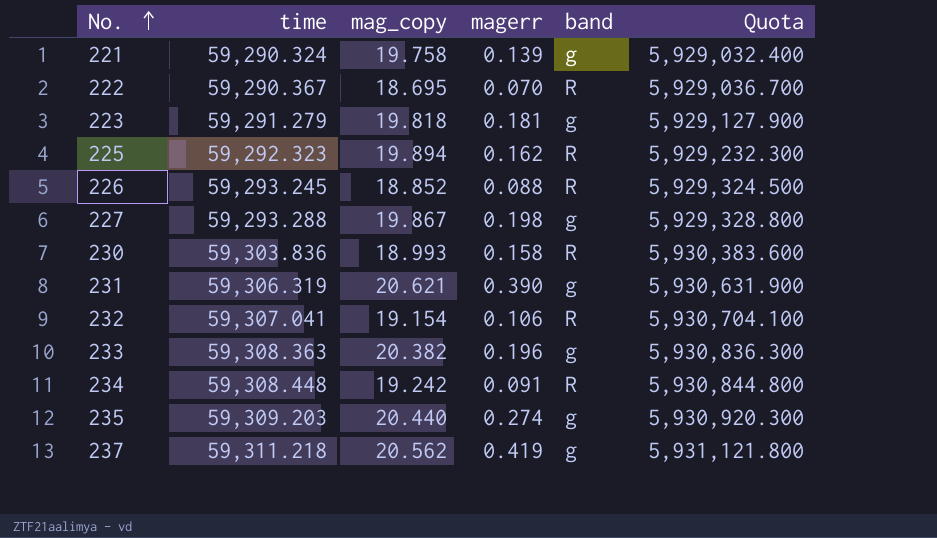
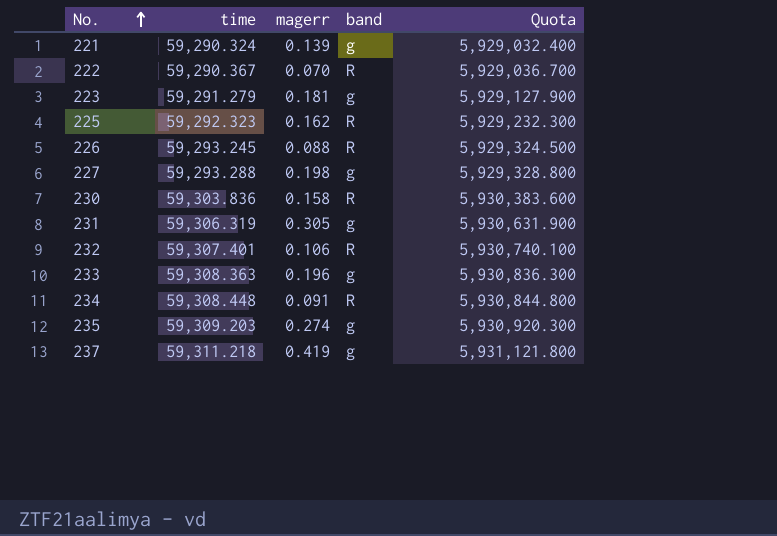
column mag_copy | position: 3 -> none
231 | magerr: 0.390 -> 0.305
232 | time: 59,307.041 -> 59,307.401
232 | Quota: 5,930,704.100 -> 5,930,740.100

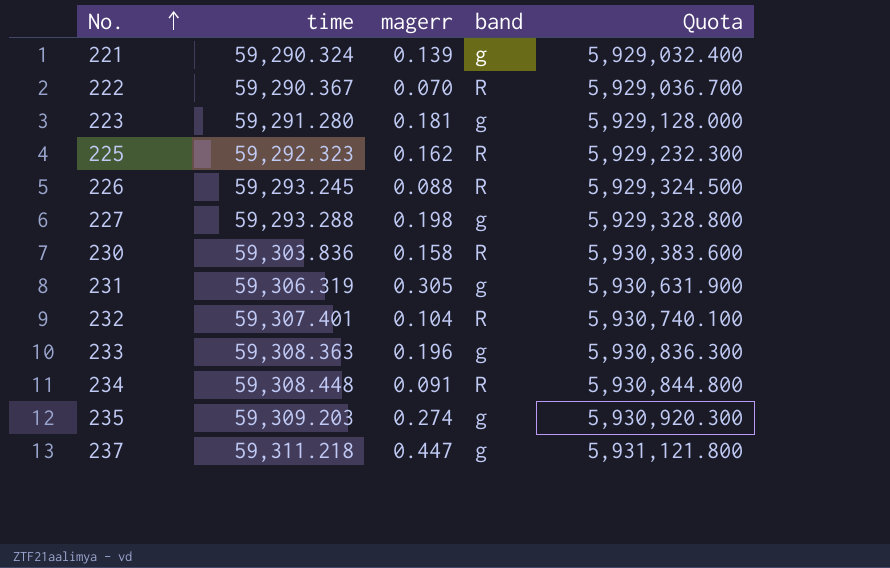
223 | time: 59,291.279 -> 59,291.280
223 | Quota: 5,929,127.900 -> 5,929,128.000
232 | magerr: 0.106 -> 0.104
237 | magerr: 0.419 -> 0.447

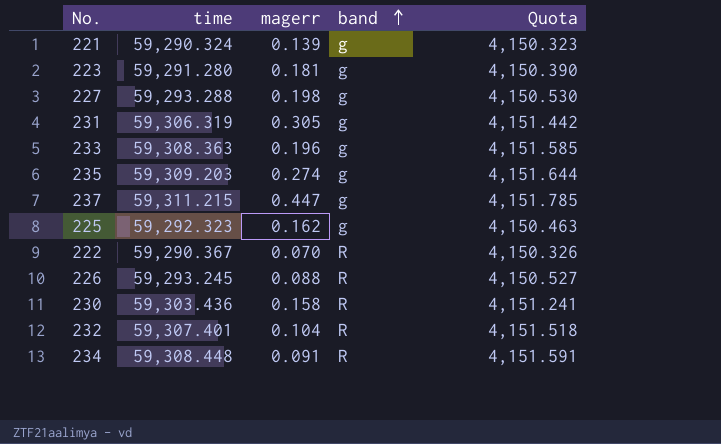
row order: No. ascending -> band ascending
column Quota | formula: [time] * 100 -> [time] * 0.07
237 | time: 59,311.218 -> 59,311.215
225 | band: R -> g
230 | time: 59,303.836 -> 59,303.436

